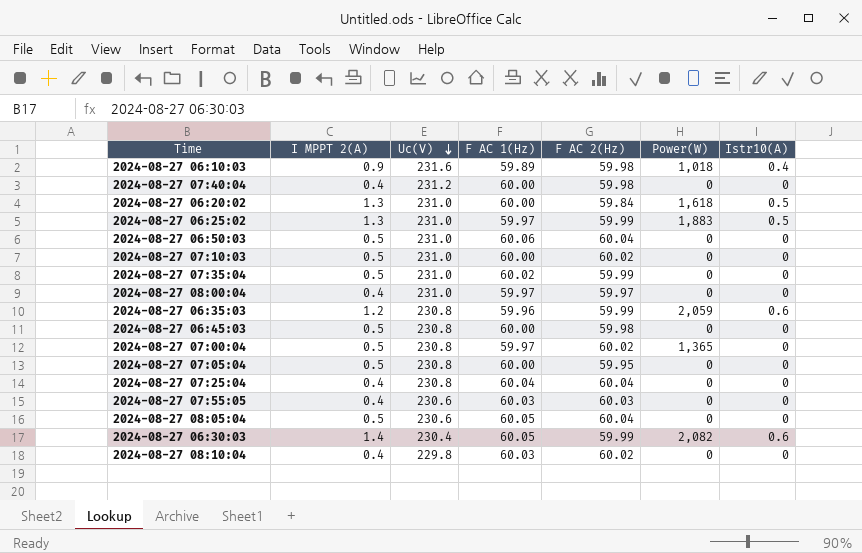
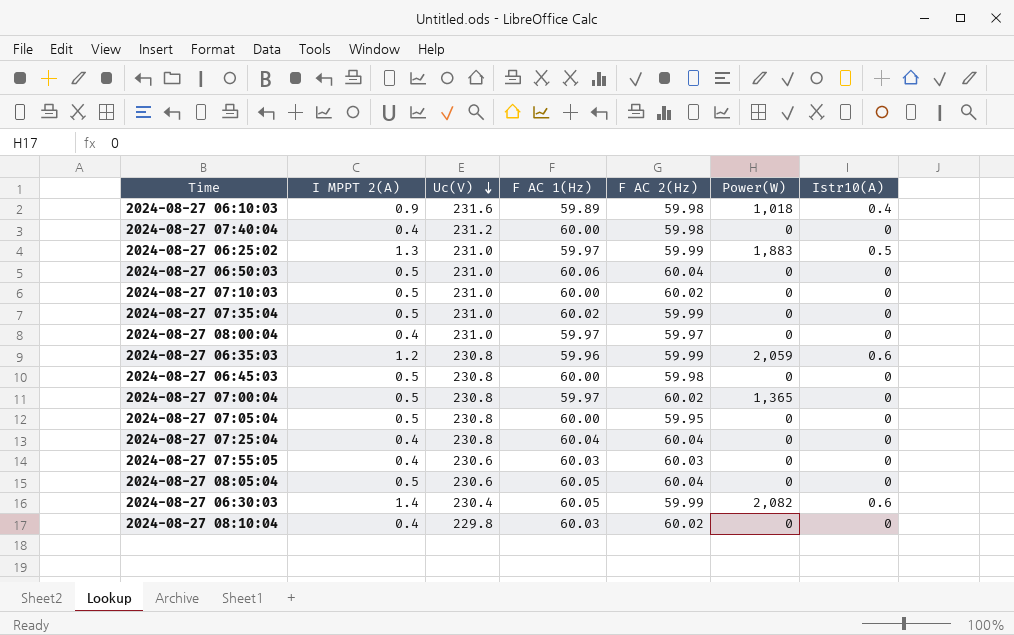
row 2024-08-27 06:20:02: 1.3 | 231.0 | 60.00 | 59.84 | 1,618 | 0.5 -> none

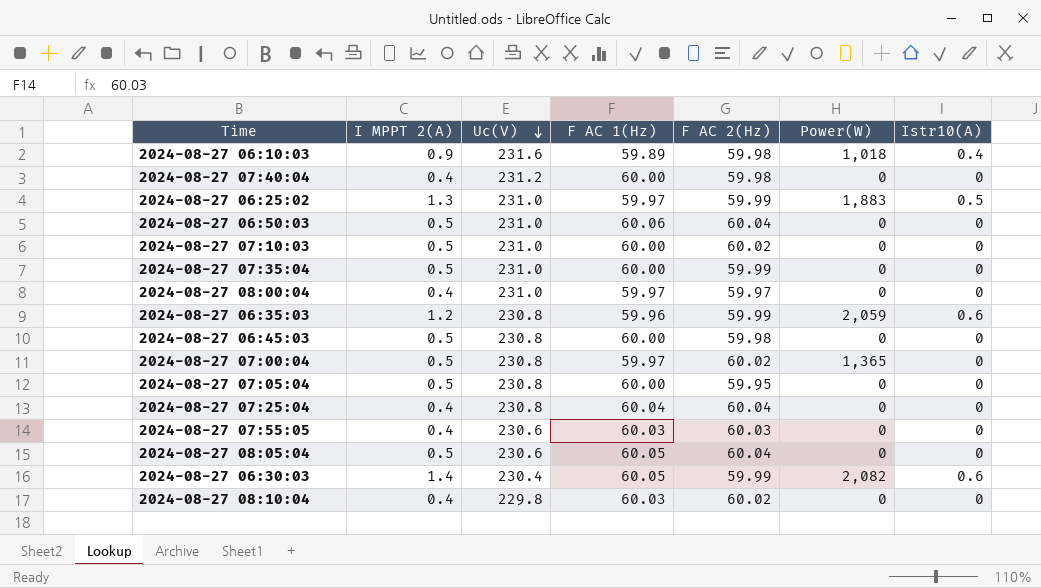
2024-08-27 07:35:04 | F AC 1(Hz): 60.02 -> 60.00

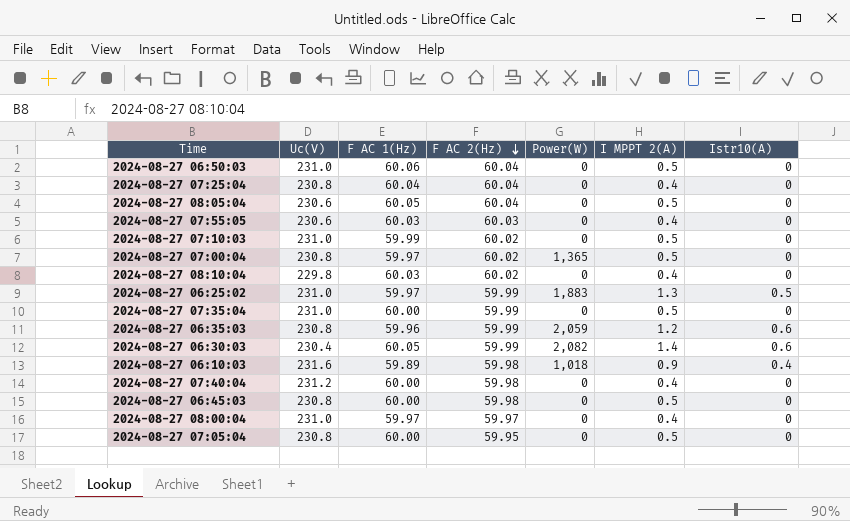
row order: Uc(V) descending -> F AC 2(Hz) descending
column I MPPT 2(A) | position: 2 -> 6
2024-08-27 07:10:03 | F AC 1(Hz): 60.00 -> 59.99

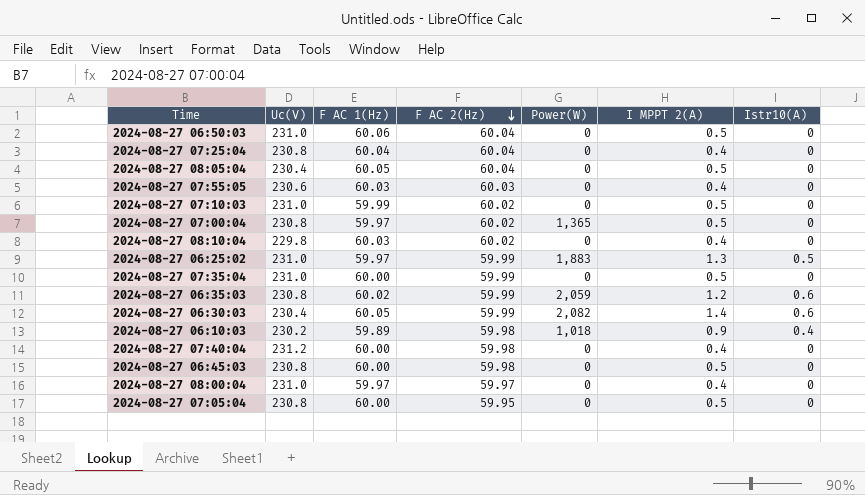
2024-08-27 08:05:04 | Uc(V): 230.6 -> 230.4
2024-08-27 06:35:03 | F AC 1(Hz): 59.96 -> 60.02
2024-08-27 06:10:03 | Uc(V): 231.6 -> 230.2

